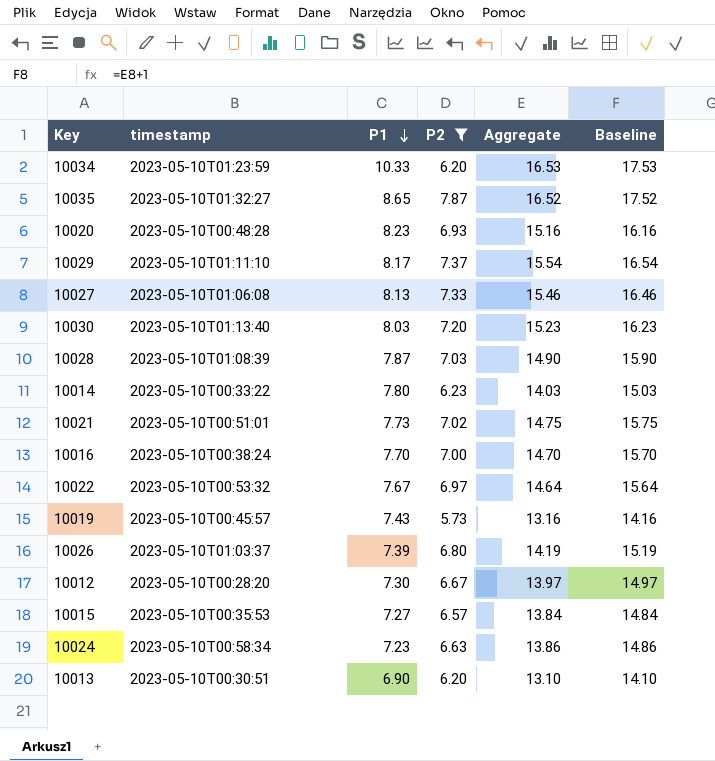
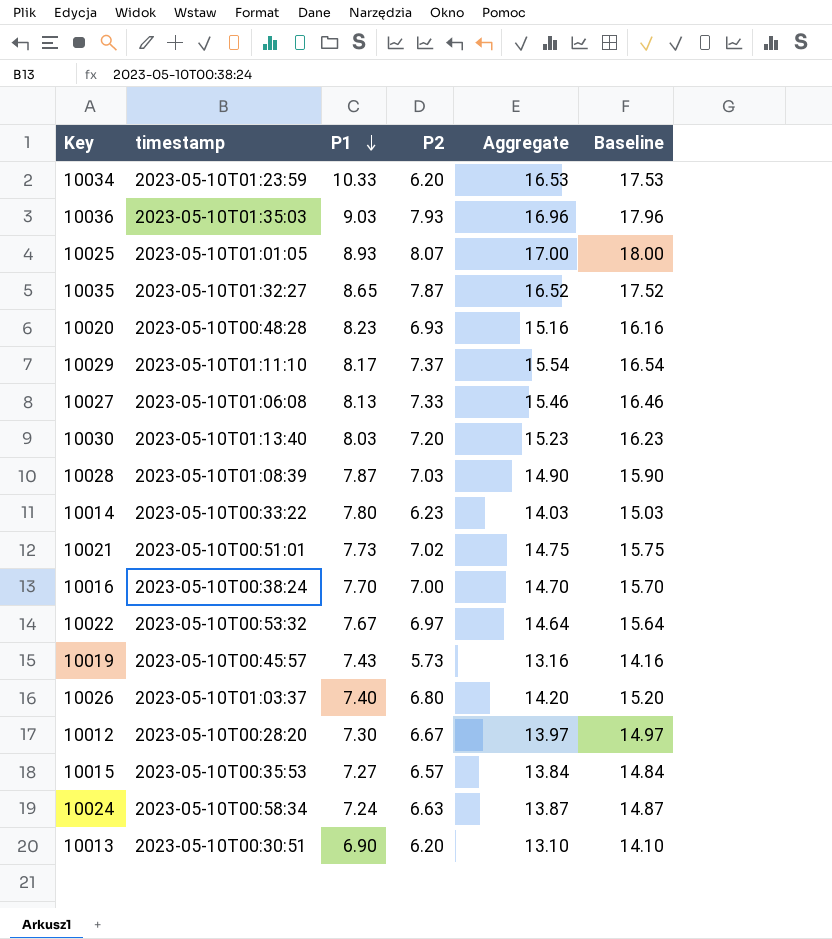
filter: P2 <= 7.87 -> none
10026 | P1: 7.39 -> 7.40
10026 | Aggregate: 14.19 -> 14.20
10026 | Baseline: 15.19 -> 15.20
10024 | P1: 7.23 -> 7.24
10024 | Aggregate: 13.86 -> 13.87
10024 | Baseline: 14.86 -> 14.87

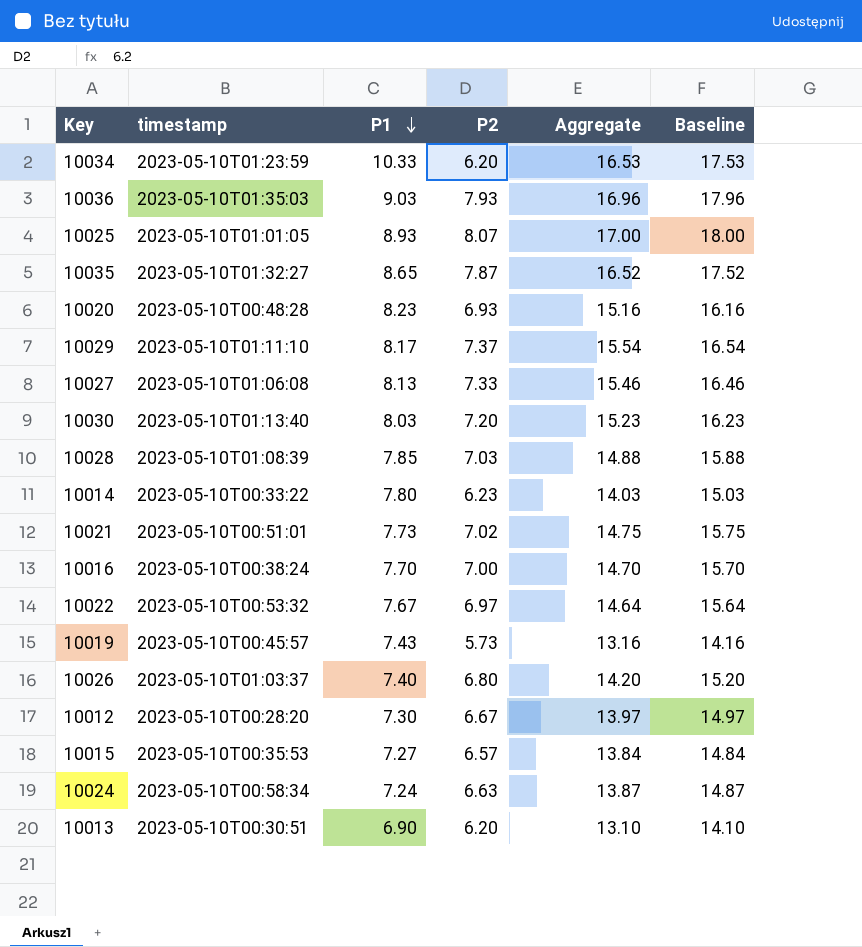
10028 | P1: 7.87 -> 7.85
10028 | Aggregate: 14.90 -> 14.88
10028 | Baseline: 15.90 -> 15.88

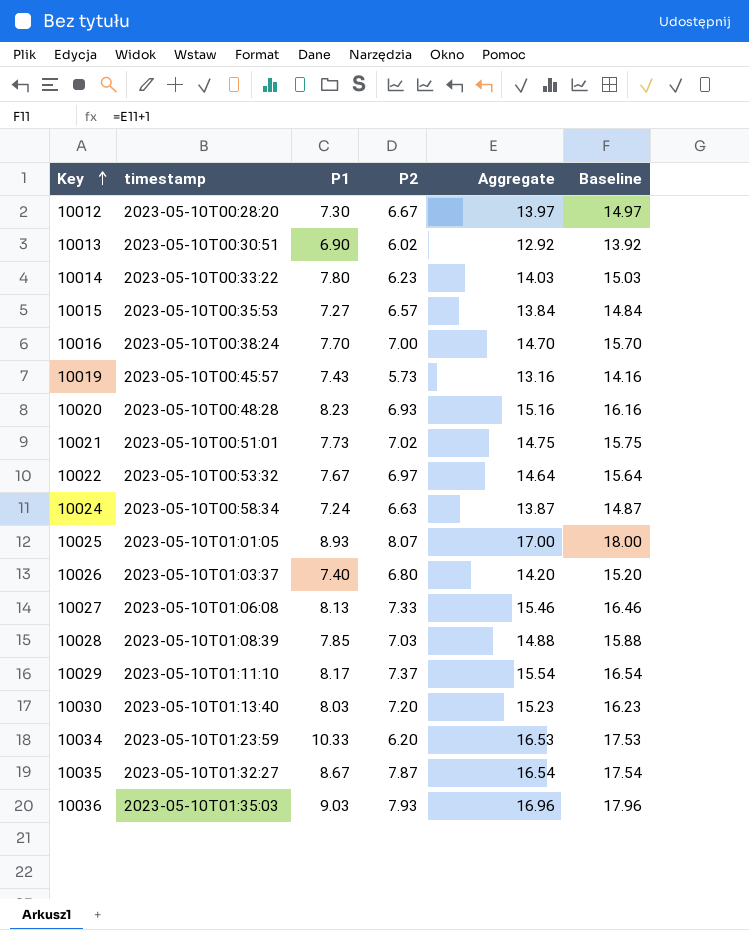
row order: P1 descending -> Key ascending
10013 | P2: 6.20 -> 6.02
10013 | Aggregate: 13.10 -> 12.92
10013 | Baseline: 14.10 -> 13.92
10035 | P1: 8.65 -> 8.67
10035 | Aggregate: 16.52 -> 16.54
10035 | Baseline: 17.52 -> 17.54

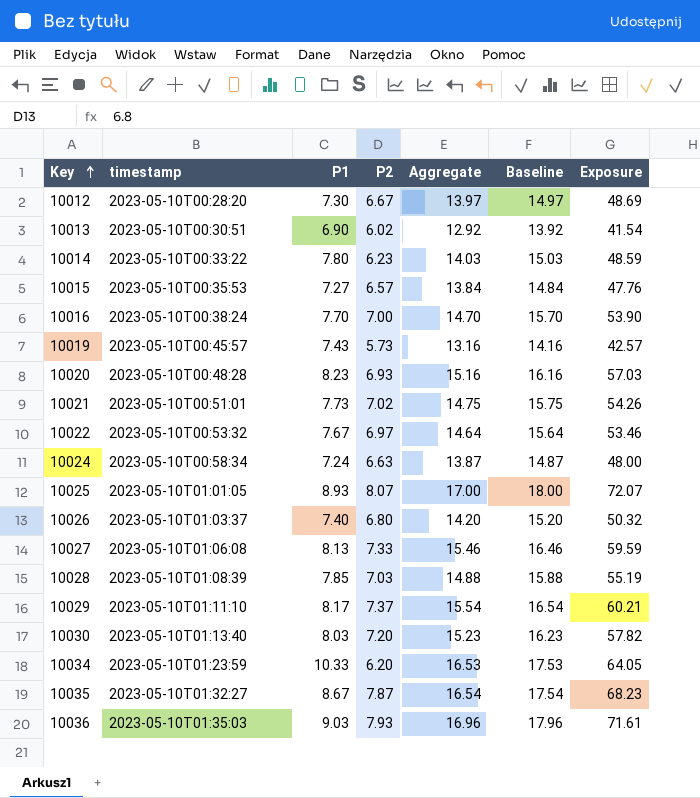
column Exposure | formula: none -> [P1] * [P2]

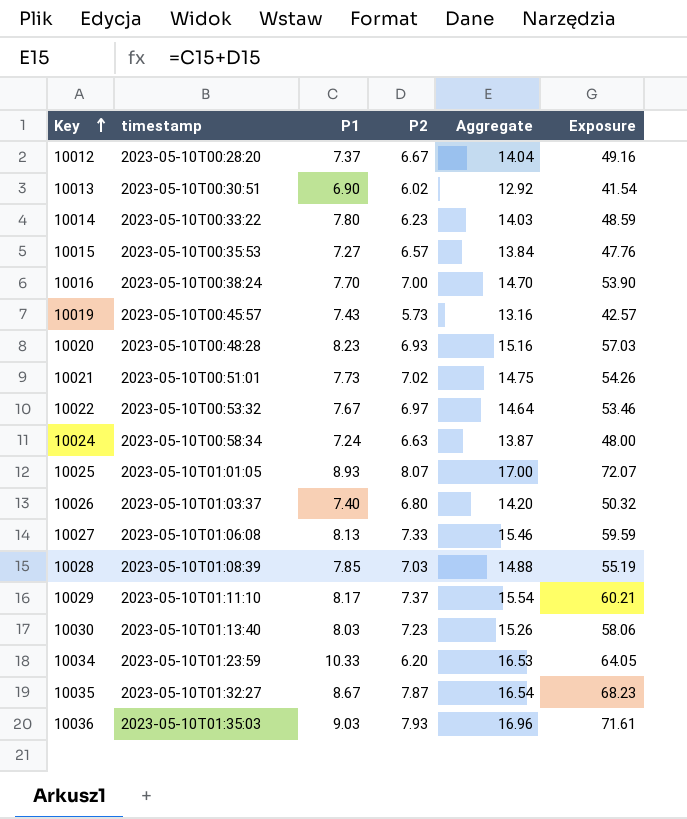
column Baseline | formula: [Aggregate] + 1 -> none
10012 | P1: 7.30 -> 7.37
10012 | Aggregate: 13.97 -> 14.04
10012 | Exposure: 48.69 -> 49.16
10030 | P2: 7.20 -> 7.23
10030 | Aggregate: 15.23 -> 15.26
10030 | Exposure: 57.82 -> 58.06

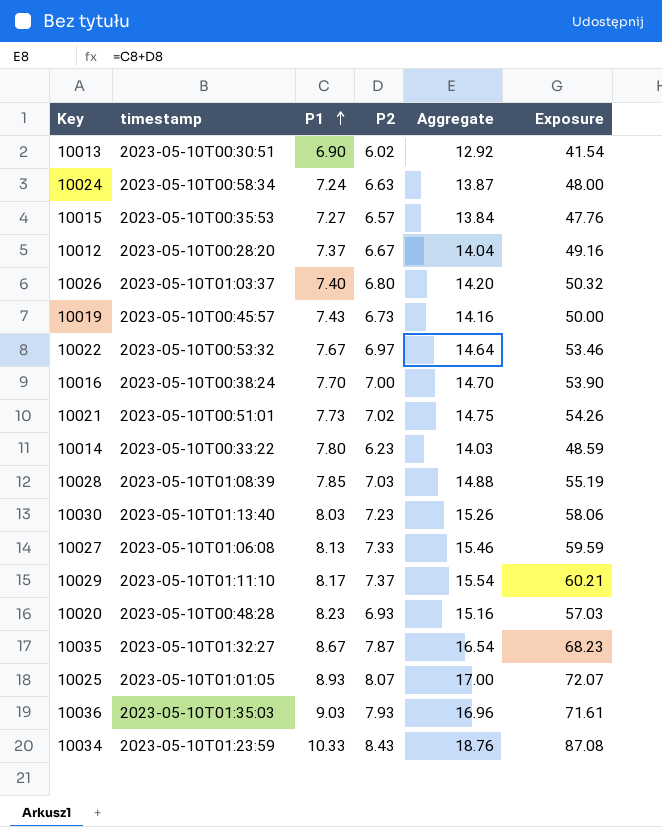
row order: Key ascending -> P1 ascending
10019 | P2: 5.73 -> 6.73
10019 | Aggregate: 13.16 -> 14.16
10019 | Exposure: 42.57 -> 50.00
10034 | P2: 6.20 -> 8.43
10034 | Aggregate: 16.53 -> 18.76
10034 | Exposure: 64.05 -> 87.08

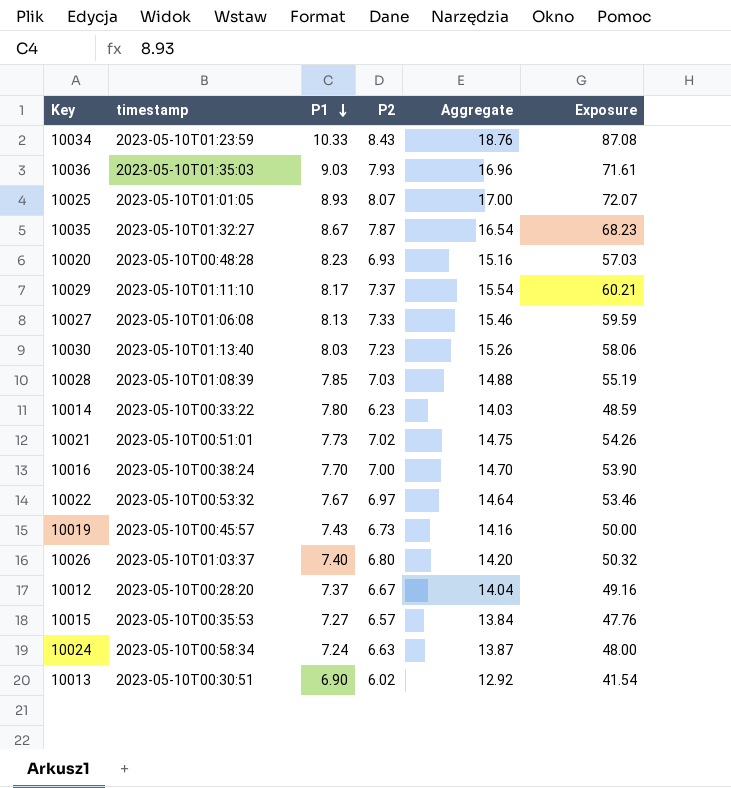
row order: P1 ascending -> P1 descending

